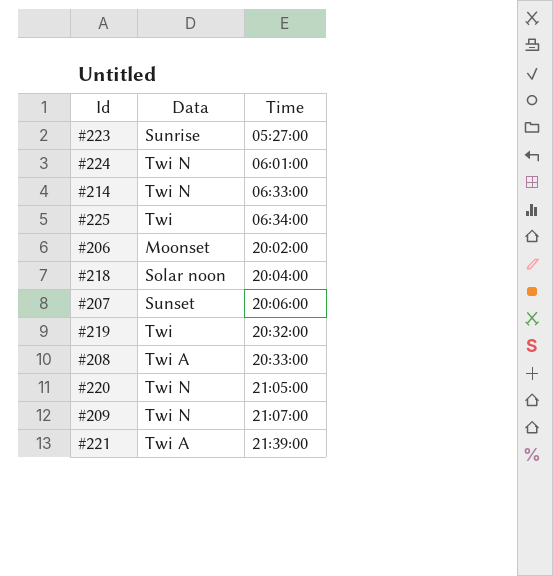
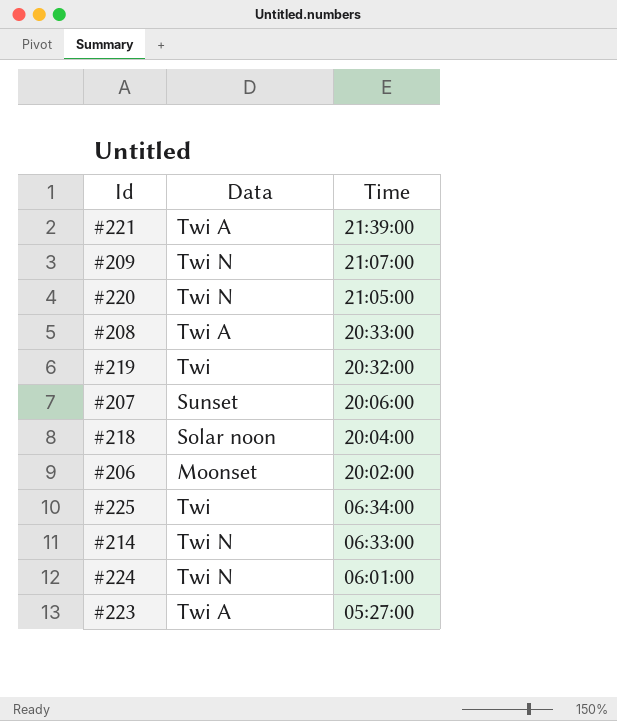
row order: Time ascending -> Time descending
#223 | Data: Sunrise -> Twi A

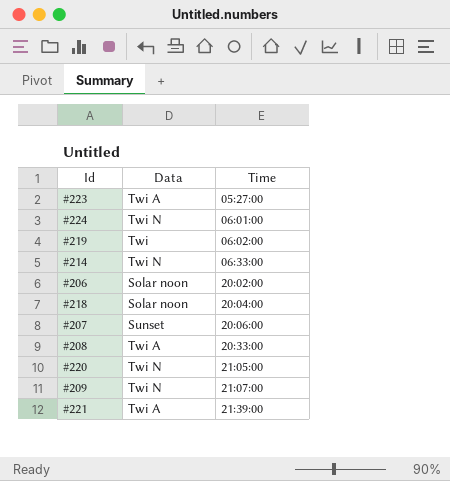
row order: Time descending -> Time ascending
row #225: Twi | 06:34:00 -> none
#219 | Time: 20:32:00 -> 06:02:00
#206 | Data: Moonset -> Solar noon

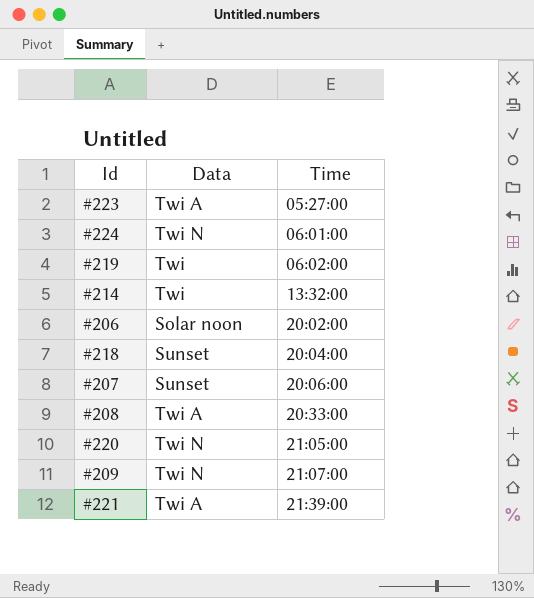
#214 | Data: Twi N -> Twi
#214 | Time: 06:33:00 -> 13:32:00
#218 | Data: Solar noon -> Sunset

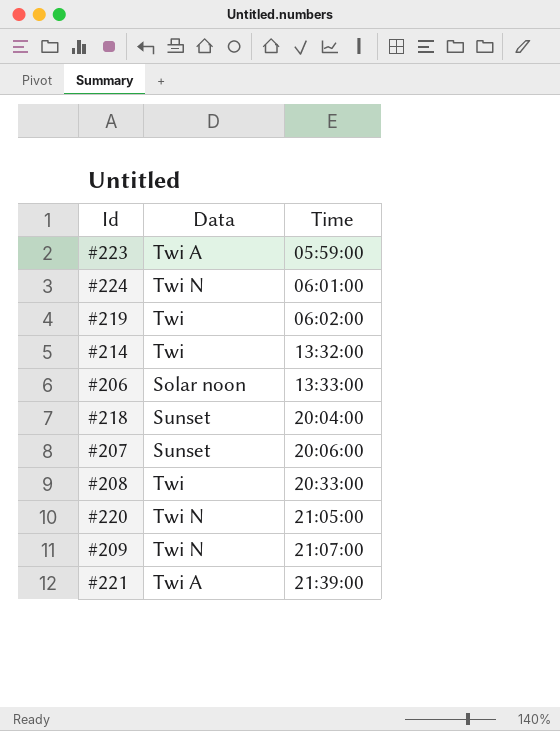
#223 | Time: 05:27:00 -> 05:59:00
#206 | Time: 20:02:00 -> 13:33:00
#208 | Data: Twi A -> Twi

